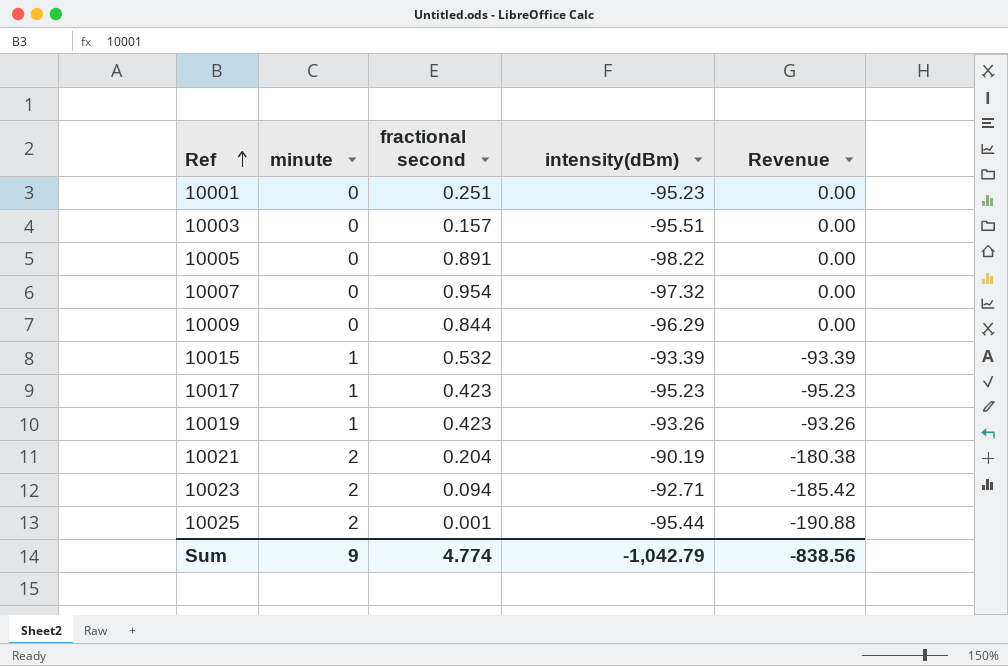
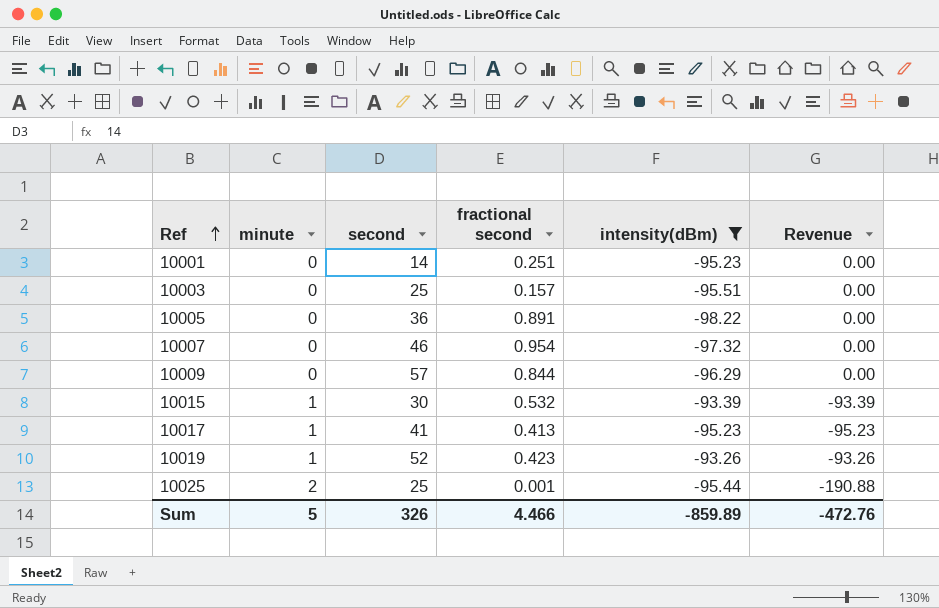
filter: none -> intensity(dBm) <= -93.26
column second | position: none -> 3
10017 | fractional second: 0.423 -> 0.413
Sum | minute: 9 -> 5
Sum | fractional second: 4.774 -> 4.466
Sum | intensity(dBm): -1,042.79 -> -859.89
Sum | Revenue: -838.56 -> -472.76

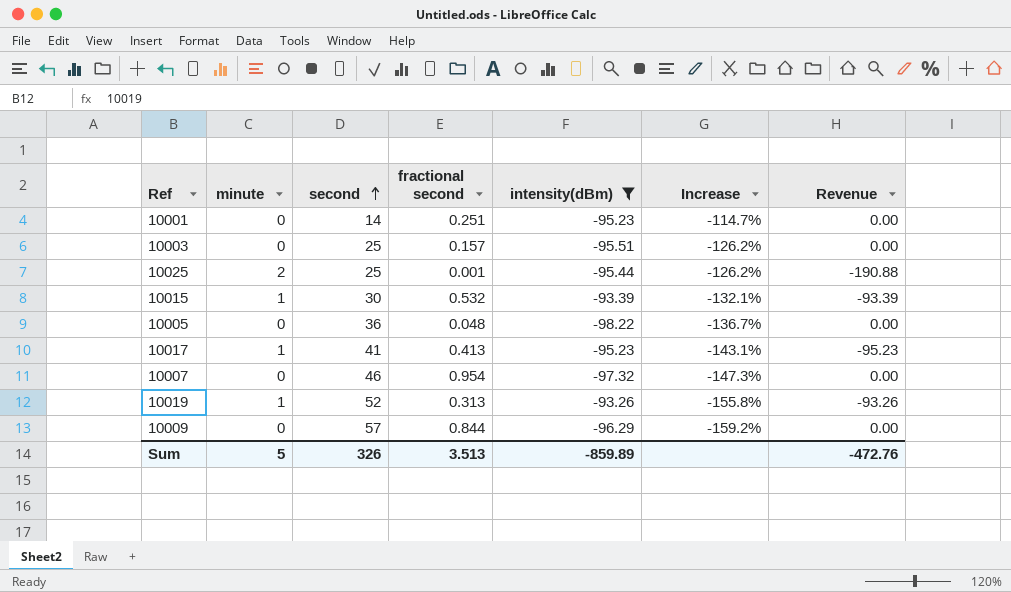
row order: Ref ascending -> second ascending
column Increase | formula: none -> ([second] - [intensity(dBm)]) / [intensity(dBm)]
10005 | fractional second: 0.891 -> 0.048
10019 | fractional second: 0.423 -> 0.313
Sum | fractional second: 4.466 -> 3.513

